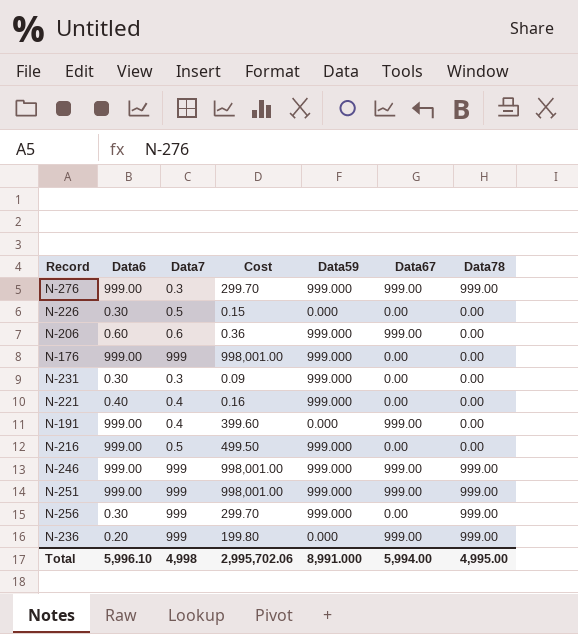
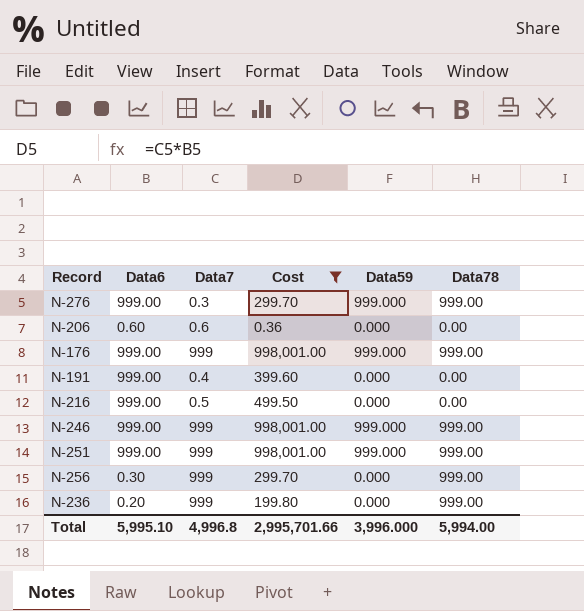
filter: none -> Cost >= 0.36
column Data67 | position: 6 -> none
N-206 | Data59: 999.000 -> 0.000
N-176 | Data78: 0.00 -> 999.00
N-216 | Data59: 999.000 -> 0.000
N-256 | Data59: 999.000 -> 0.000
Total | Data6: 5,996.10 -> 5,995.10
Total | Data7: 4,998 -> 4,996.8
Total | Cost: 2,995,702.06 -> 2,995,701.66
Total | Data59: 8,991.000 -> 3,996.000
Total | Data78: 4,995.00 -> 5,994.00

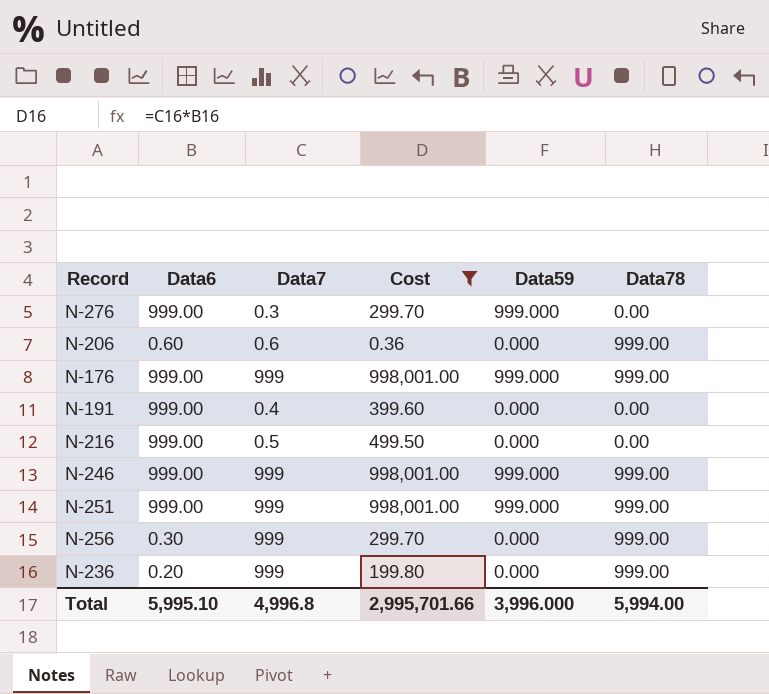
N-276 | Data78: 999.00 -> 0.00
N-206 | Data78: 0.00 -> 999.00

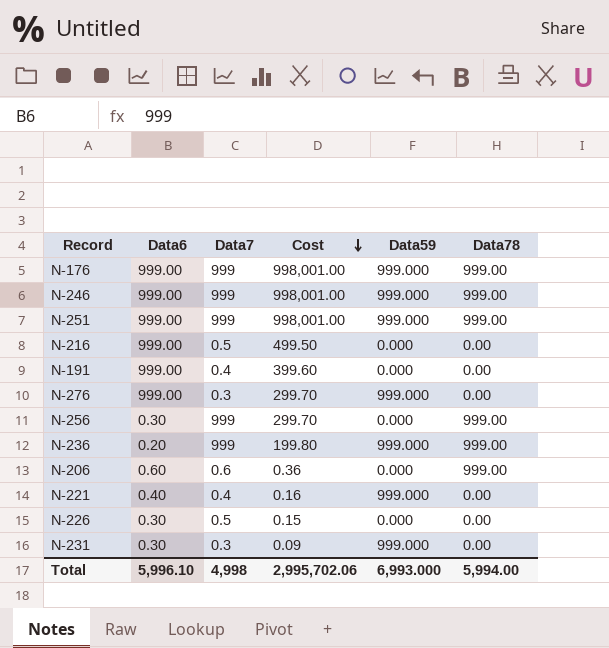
filter: Cost >= 0.36 -> none
row order: none -> Cost descending
N-236 | Data59: 0.000 -> 999.000
Total | Data6: 5,995.10 -> 5,996.10
Total | Data7: 4,996.8 -> 4,998
Total | Cost: 2,995,701.66 -> 2,995,702.06
Total | Data59: 3,996.000 -> 6,993.000

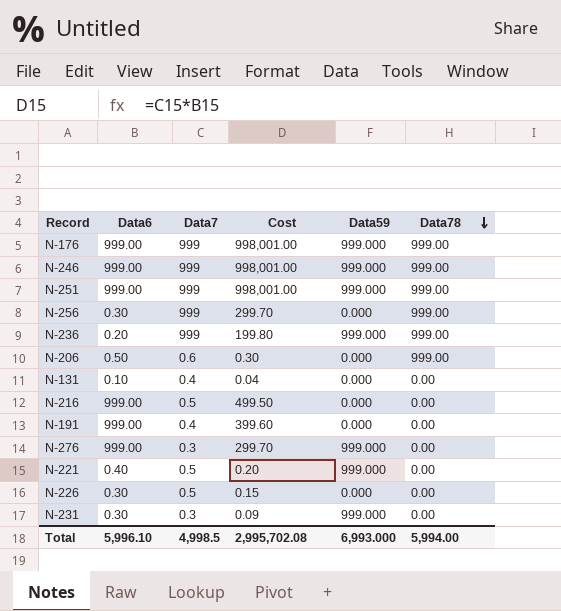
row order: Cost descending -> Data78 descending
N-206 | Data6: 0.60 -> 0.50
N-206 | Cost: 0.36 -> 0.30
row N-131: none -> 0.10 | 0.4 | 0.04 | 0.000 | 0.00
N-221 | Data7: 0.4 -> 0.5
N-221 | Cost: 0.16 -> 0.20
Total | Data7: 4,998 -> 4,998.5
Total | Cost: 2,995,702.06 -> 2,995,702.08

